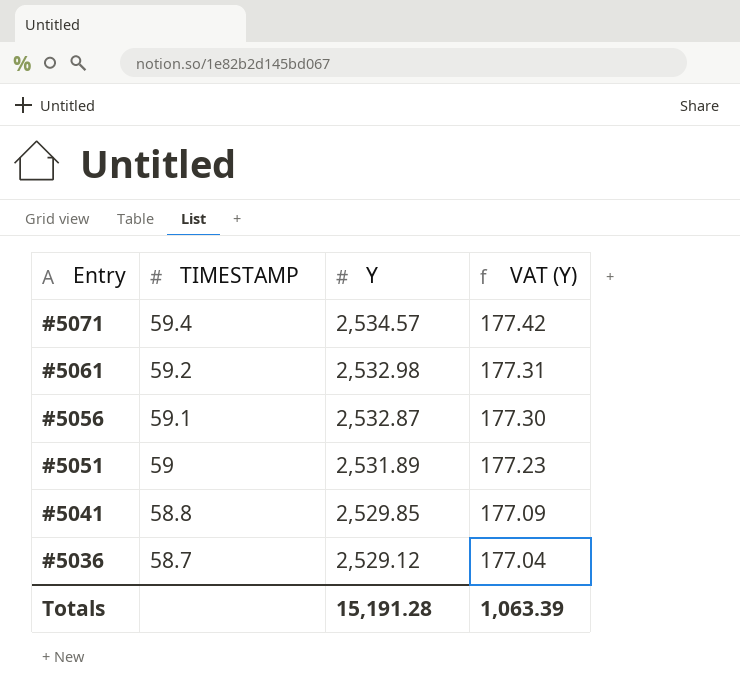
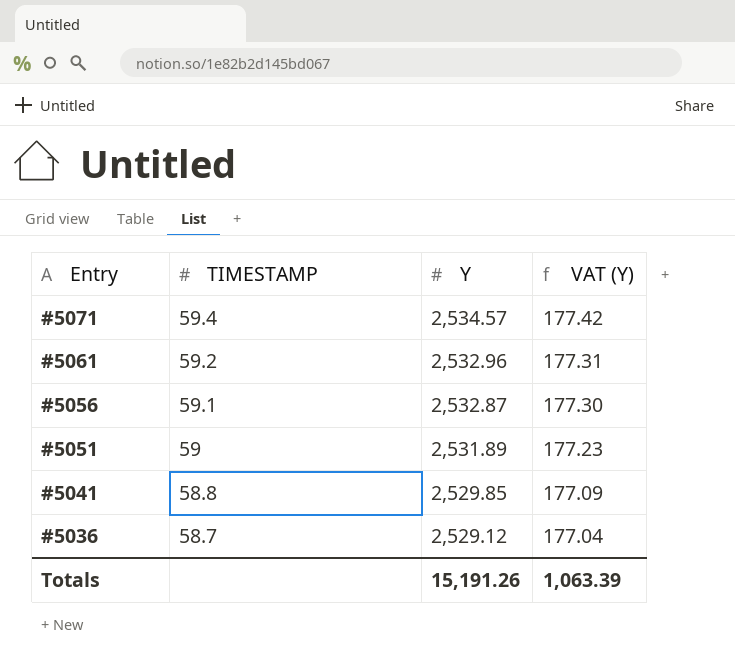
#5061 | Y: 2,532.98 -> 2,532.96
Totals | Y: 15,191.28 -> 15,191.26

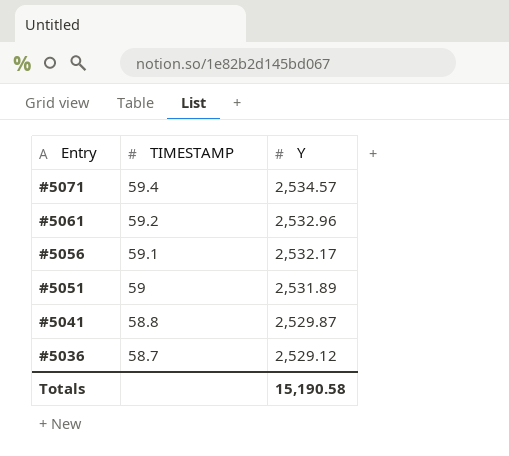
column VAT (Y) | formula: [Y] * 0.07 -> none
#5056 | Y: 2,532.87 -> 2,532.17
#5041 | Y: 2,529.85 -> 2,529.87
Totals | Y: 15,191.26 -> 15,190.58

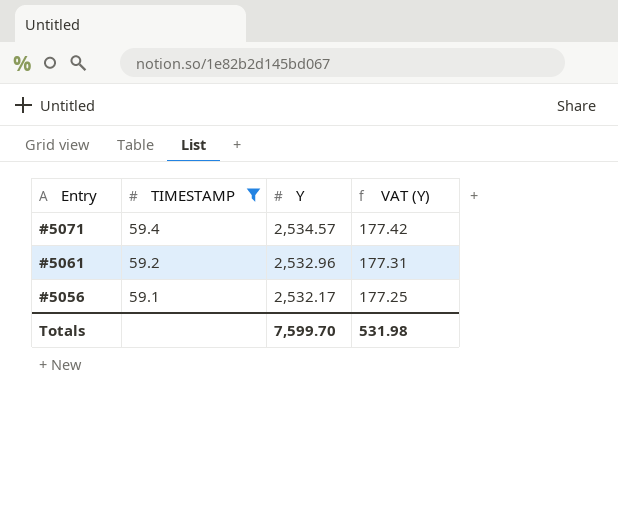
filter: none -> TIMESTAMP >= 59.1
column VAT (Y) | formula: none -> [Y] * 0.07
Totals | Y: 15,190.58 -> 7,599.70

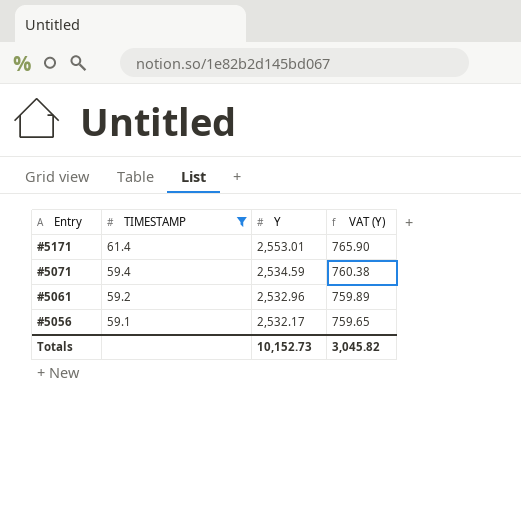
column VAT (Y) | formula: [Y] * 0.07 -> [Y] * 0.3
row #5171: none -> 61.4 | 2,553.01 | 765.90
#5071 | Y: 2,534.57 -> 2,534.59
Totals | Y: 7,599.70 -> 10,152.73
Totals | VAT (Y): 531.98 -> 3,045.82

